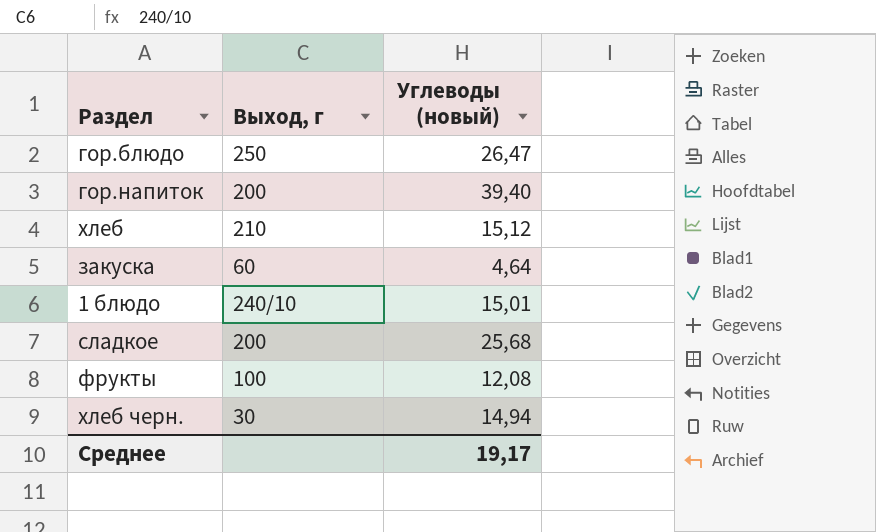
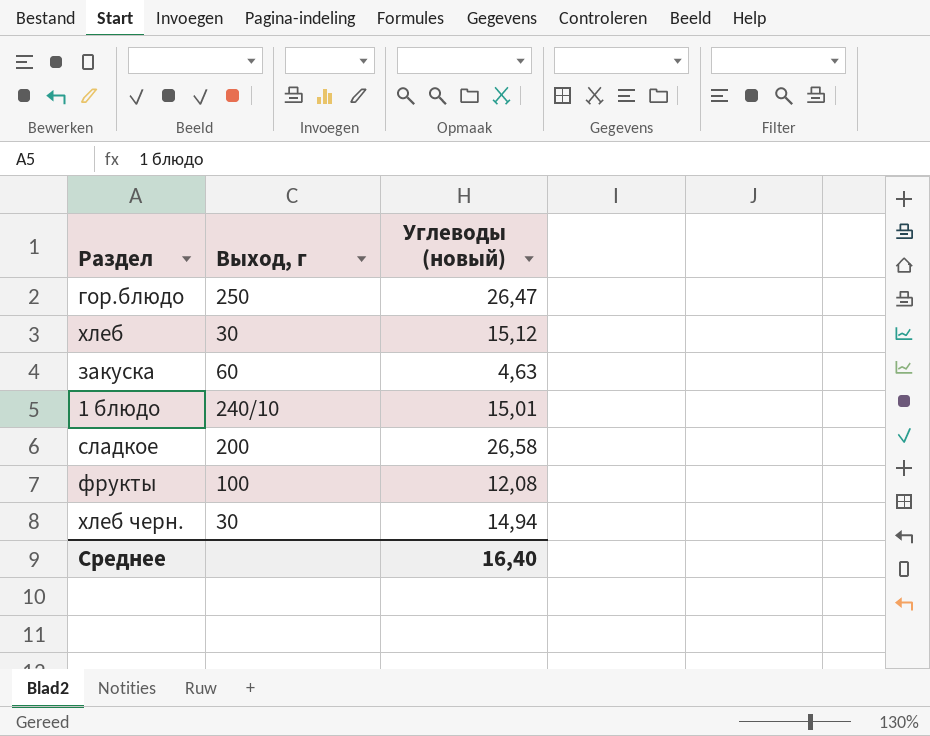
row гор.напиток: 200 | 39,40 -> none
хлеб | Выход, г: 210 -> 30
закуска | Углеводы (новый): 4,64 -> 4,63
сладкое | Углеводы (новый): 25,68 -> 26,58
Среднее | Углеводы (новый): 19,17 -> 16,40

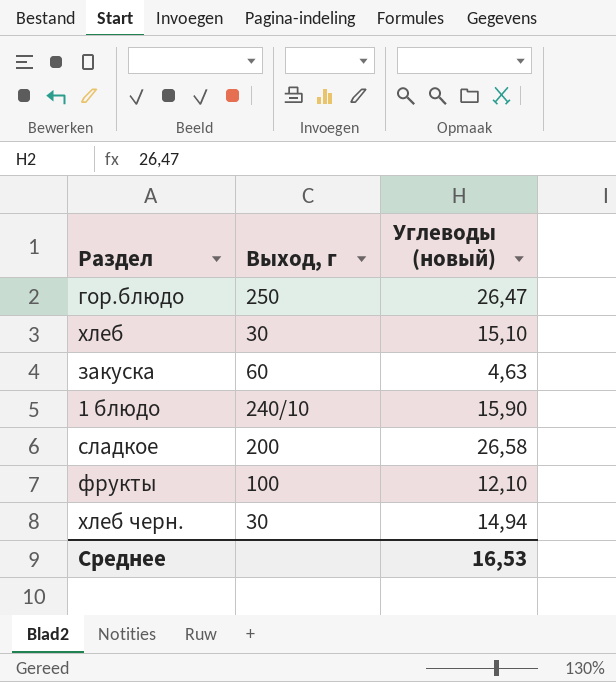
хлеб | Углеводы (новый): 15,12 -> 15,10
1 блюдо | Углеводы (новый): 15,01 -> 15,90
фрукты | Углеводы (новый): 12,08 -> 12,10
Среднее | Углеводы (новый): 16,40 -> 16,53

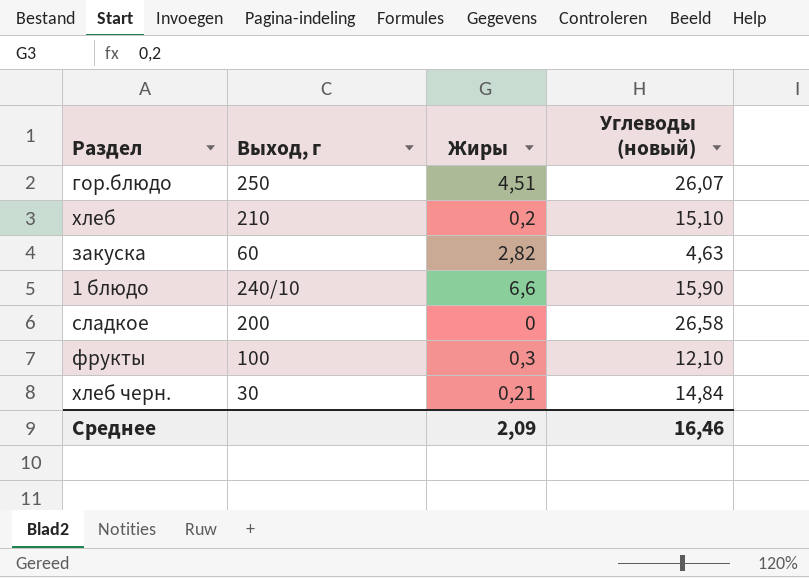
column Жиры | position: none -> 3
гор.блюдо | Углеводы (новый): 26,47 -> 26,07
хлеб | Выход, г: 30 -> 210
хлеб черн. | Углеводы (новый): 14,94 -> 14,84
Среднее | Углеводы (новый): 16,53 -> 16,46

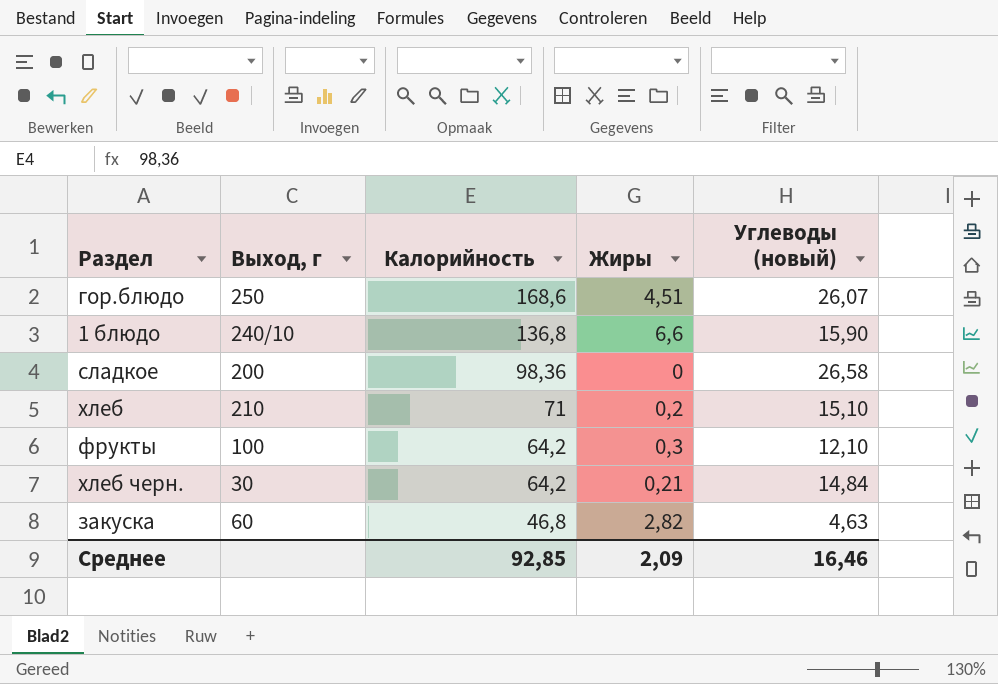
row order: none -> Калорийность descending
column Калорийность | position: none -> 3

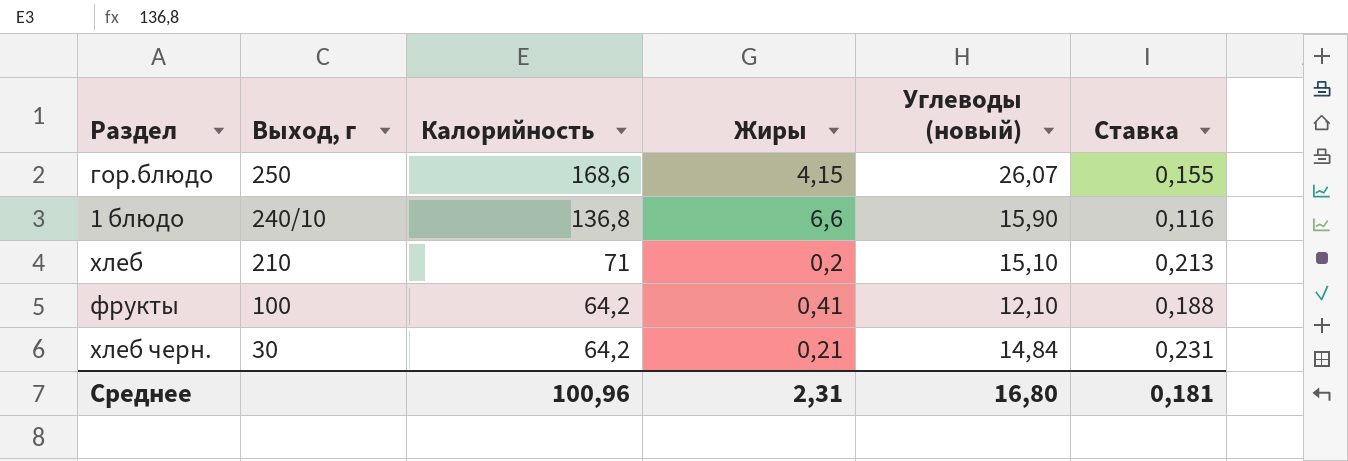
column Ставка | formula: none -> [Углеводы (новый)] / [Калорийность]
row сладкое: 200 | 98,36 | 0 | 26,58 -> none
row закуска: 60 | 46,8 | 2,82 | 4,63 -> none
гор.блюдо | Жиры: 4,51 -> 4,15
фрукты | Жиры: 0,3 -> 0,41
Среднее | Калорийность: 92,85 -> 100,96
Среднее | Жиры: 2,09 -> 2,31
Среднее | Углеводы (новый): 16,46 -> 16,80

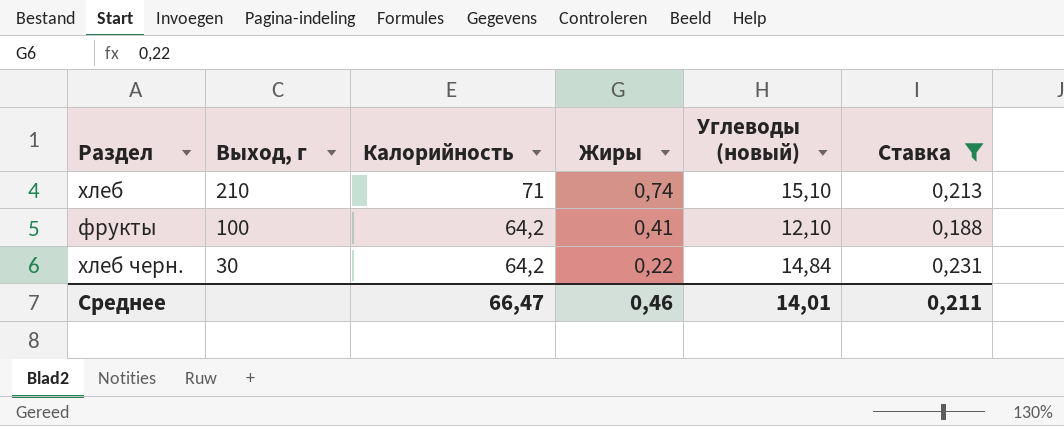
filter: none -> Ставка >= 0,188
хлеб | Жиры: 0,2 -> 0,74
хлеб черн. | Жиры: 0,21 -> 0,22
Среднее | Калорийность: 100,96 -> 66,47
Среднее | Жиры: 2,31 -> 0,46
Среднее | Углеводы (новый): 16,80 -> 14,01
Среднее | Ставка: 0,181 -> 0,211

